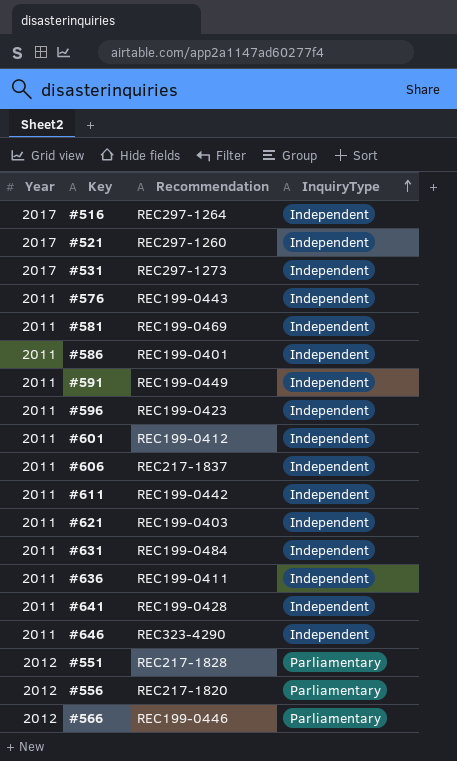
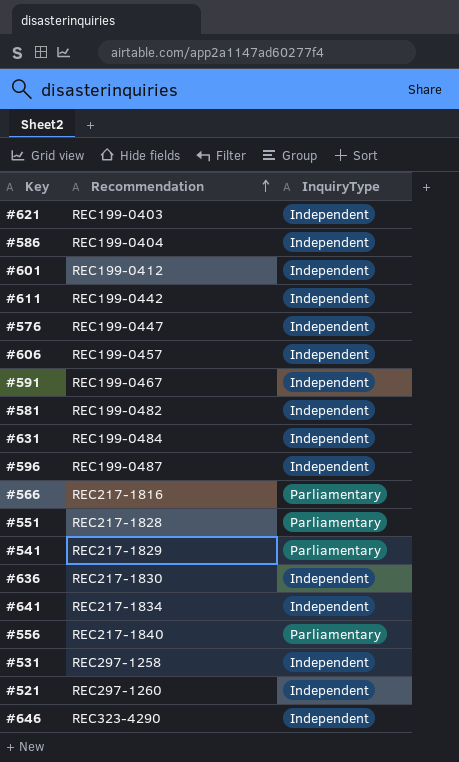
row order: InquiryType ascending -> Recommendation ascending
column Year | position: 1 -> none
row #516: 2017 | REC297-1264 | Independent -> none
#586 | Recommendation: REC199-0401 -> REC199-0404
#576 | Recommendation: REC199-0443 -> REC199-0447
#606 | Recommendation: REC217-1837 -> REC199-0457
#591 | Recommendation: REC199-0449 -> REC199-0467
#581 | Recommendation: REC199-0469 -> REC199-0482
#596 | Recommendation: REC199-0423 -> REC199-0487
#566 | Recommendation: REC199-0446 -> REC217-1816
row #541: none -> REC217-1829 | Parliamentary
#636 | Recommendation: REC199-0411 -> REC217-1830
#641 | Recommendation: REC199-0428 -> REC217-1834
#556 | Recommendation: REC217-1820 -> REC217-1840
#531 | Recommendation: REC297-1273 -> REC297-1258

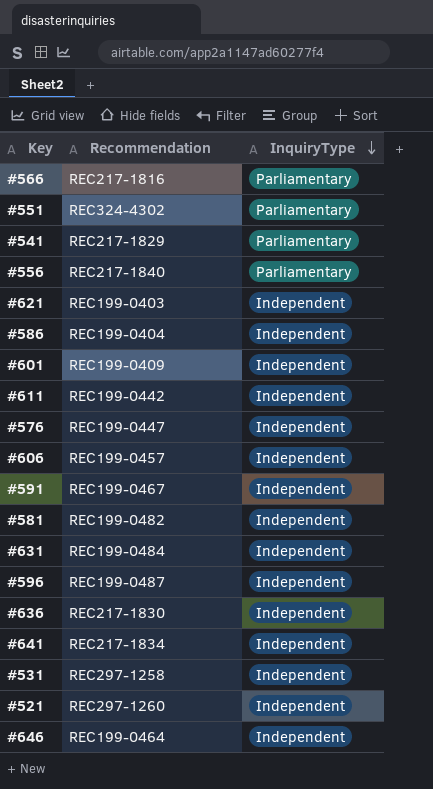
row order: Recommendation ascending -> InquiryType descending
#551 | Recommendation: REC217-1828 -> REC324-4302
#601 | Recommendation: REC199-0412 -> REC199-0409
#646 | Recommendation: REC323-4290 -> REC199-0464

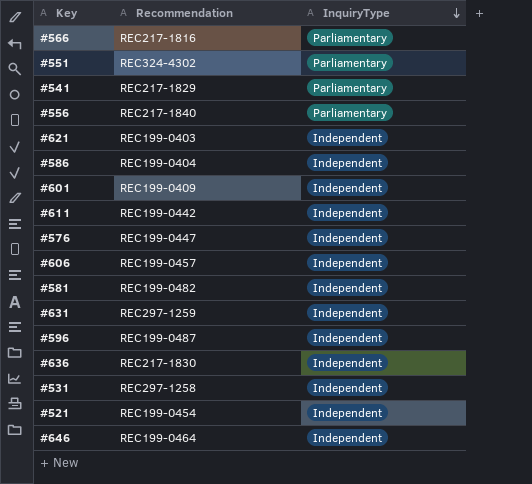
row #591: REC199-0467 | Independent -> none
row #641: REC217-1834 | Independent -> none
#631 | Recommendation: REC199-0484 -> REC297-1259
#521 | Recommendation: REC297-1260 -> REC199-0454

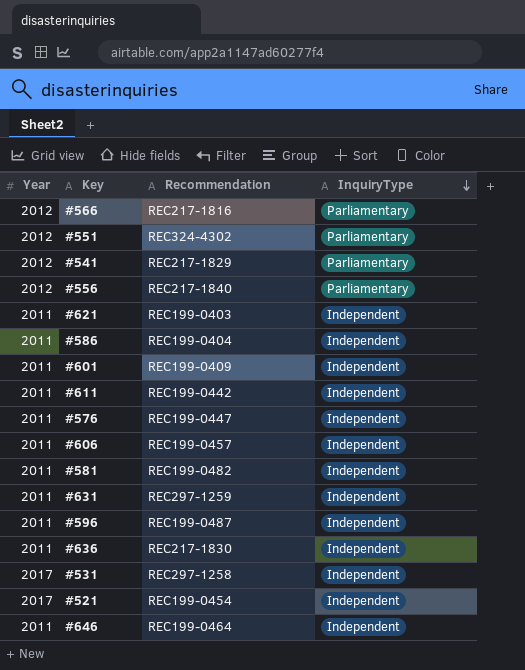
column Year | position: none -> 1

